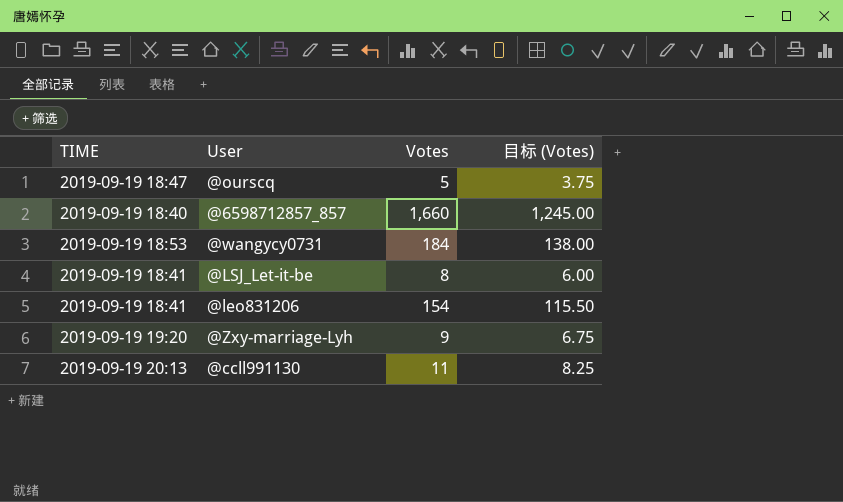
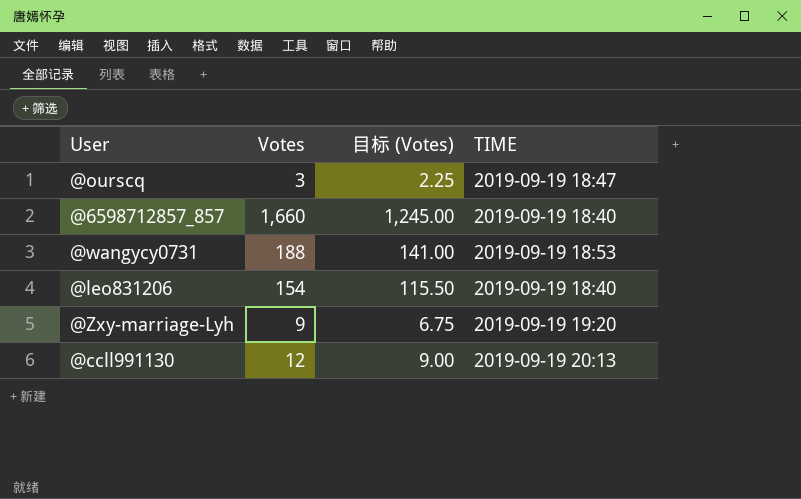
column TIME | position: 1 -> 4
row @LSJ_Let-it-be: 2019-09-19 18:41 | 8 | 6.00 -> none
@ourscq | Votes: 5 -> 3
@ourscq | 目标 (Votes): 3.75 -> 2.25
@wangycy0731 | Votes: 184 -> 188
@wangycy0731 | 目标 (Votes): 138.00 -> 141.00
@leo831206 | TIME: 2019-09-19 18:41 -> 2019-09-19 18:40
@ccll991130 | Votes: 11 -> 12
@ccll991130 | 目标 (Votes): 8.25 -> 9.00

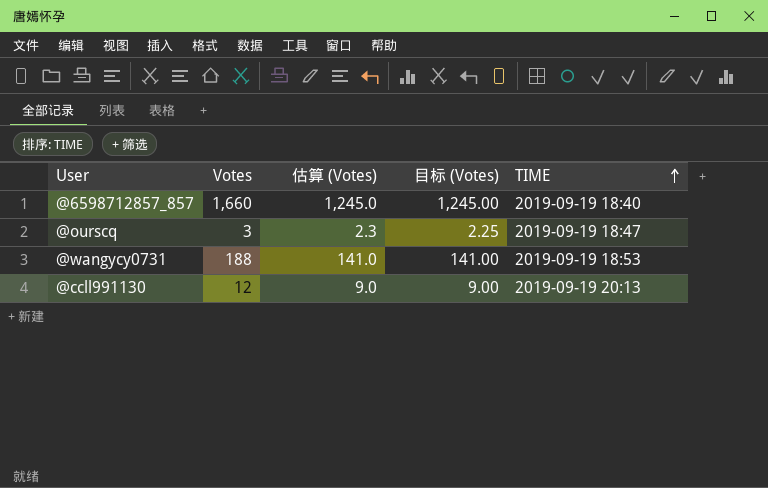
row order: none -> TIME ascending
column 估算 (Votes) | formula: none -> [Votes] * 0.75
row @leo831206: 154 | 115.50 | 2019-09-19 18:40 -> none
row @Zxy-marriage-Lyh: 9 | 6.75 | 2019-09-19 19:20 -> none

